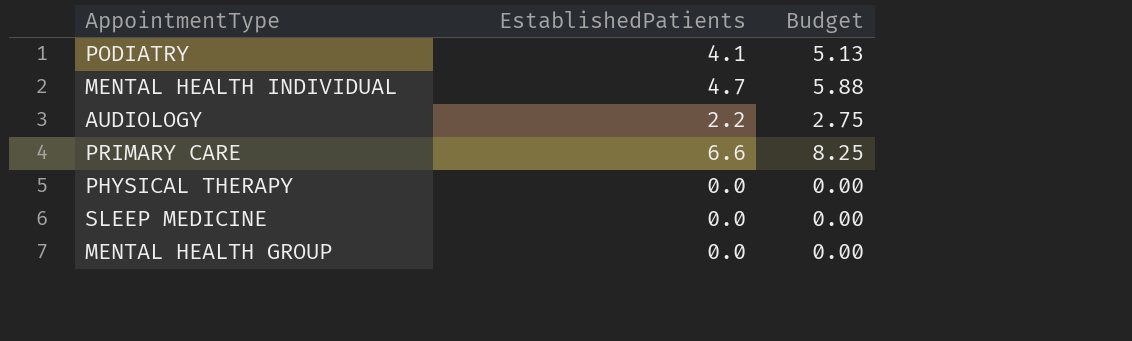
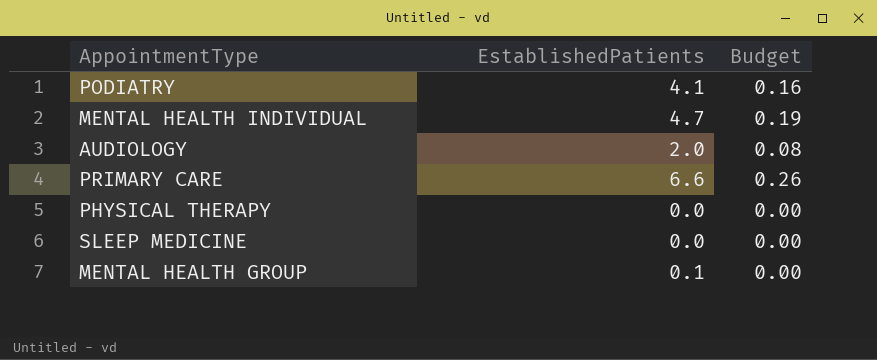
column Budget | formula: [EstablishedPatients] * 1.25 -> [EstablishedPatients] * 0.04
AUDIOLOGY | EstablishedPatients: 2.2 -> 2.0
MENTAL HEALTH GROUP | EstablishedPatients: 0.0 -> 0.1

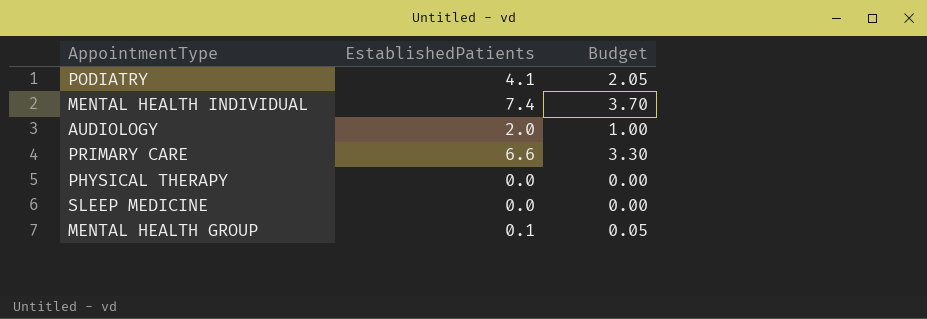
column Budget | formula: [EstablishedPatients] * 0.04 -> [EstablishedPatients] * 0.5
MENTAL HEALTH INDIVIDUAL | EstablishedPatients: 4.7 -> 7.4

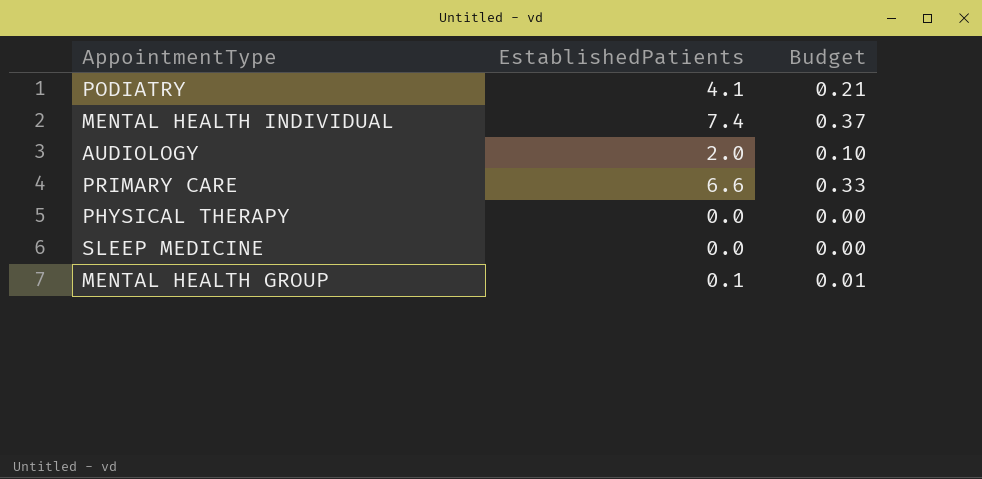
column Budget | formula: [EstablishedPatients] * 0.5 -> [EstablishedPatients] * 0.05

